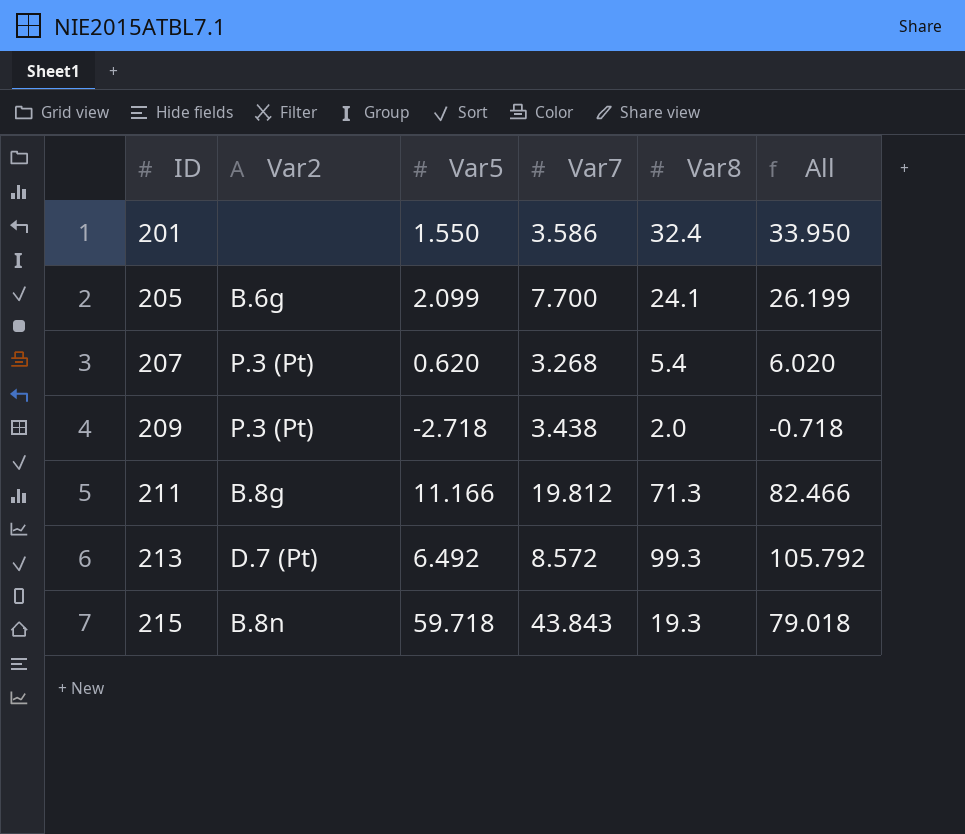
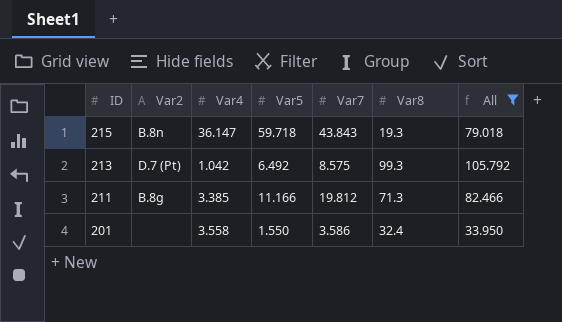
filter: none -> All >= 33.950
row order: ID ascending -> ID descending
column Var4 | position: none -> 3
213 | Var7: 8.572 -> 8.575

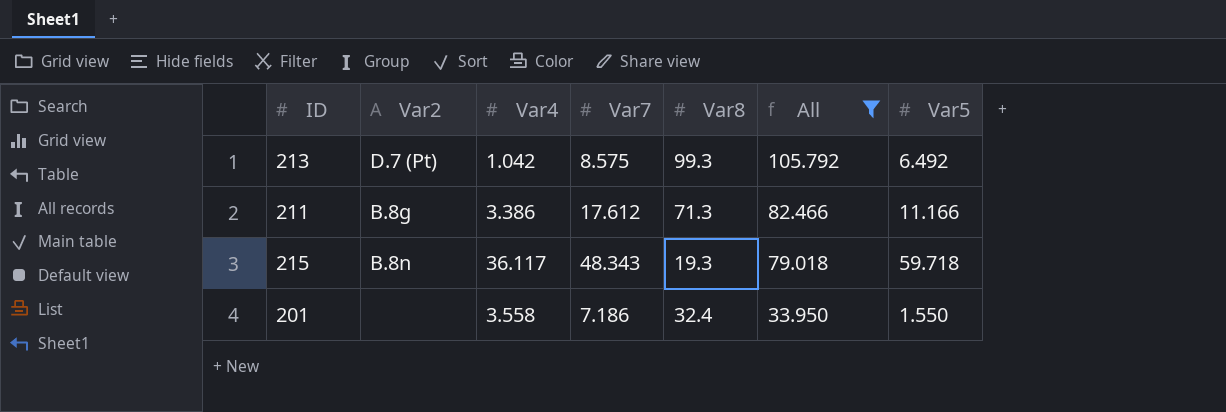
row order: ID descending -> All descending
column Var5 | position: 4 -> 7
211 | Var4: 3.385 -> 3.386
211 | Var7: 19.812 -> 17.612
215 | Var4: 36.147 -> 36.117
215 | Var7: 43.843 -> 48.343
201 | Var7: 3.586 -> 7.186

